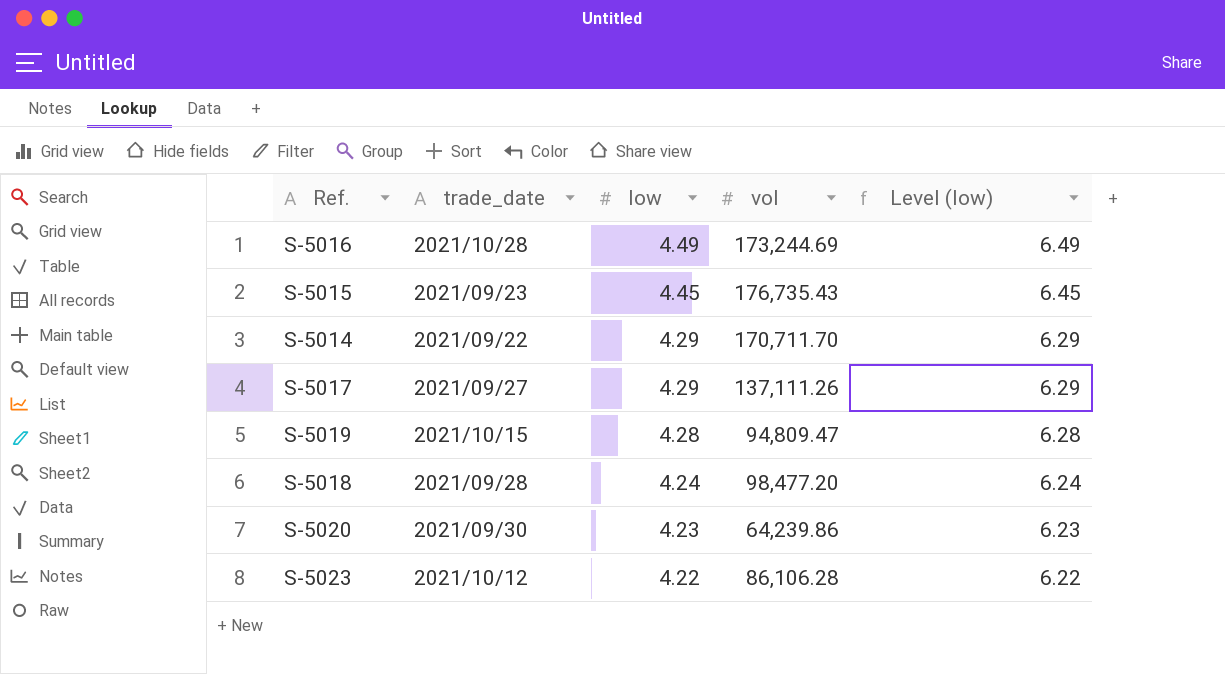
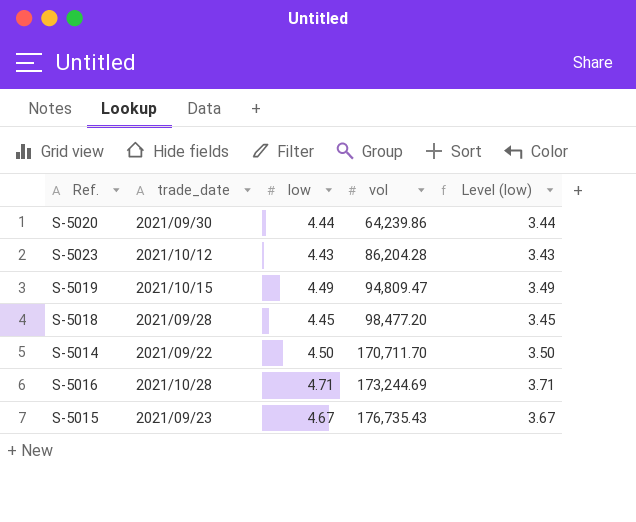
row order: low descending -> vol ascending
column Level (low) | formula: [low] + 2 -> [low] - 1
row S-5017: 2021/09/27 | 4.29 | 137,111.26 | 6.29 -> none
S-5020 | low: 4.23 -> 4.44
S-5023 | low: 4.22 -> 4.43
S-5023 | vol: 86,106.28 -> 86,204.28
S-5019 | low: 4.28 -> 4.49
S-5018 | low: 4.24 -> 4.45
S-5014 | low: 4.29 -> 4.50
S-5016 | low: 4.49 -> 4.71
S-5015 | low: 4.45 -> 4.67

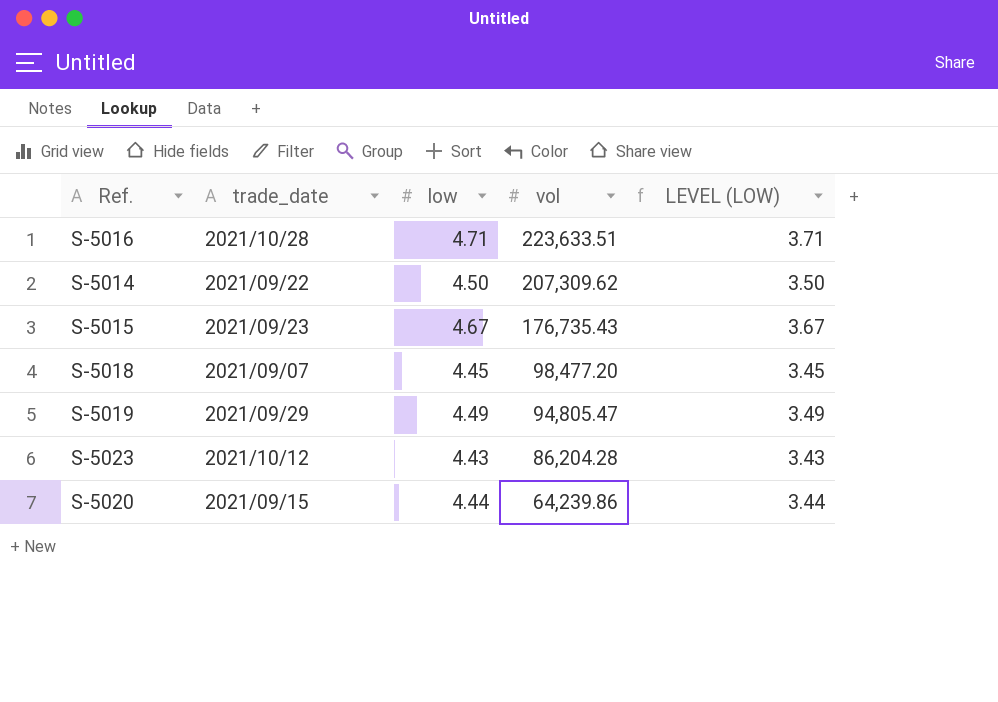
row order: vol ascending -> vol descending
column name: Level (low) -> LEVEL (LOW)
S-5016 | vol: 173,244.69 -> 223,633.51
S-5014 | vol: 170,711.70 -> 207,309.62
S-5018 | trade_date: 2021/09/28 -> 2021/09/07
S-5019 | trade_date: 2021/10/15 -> 2021/09/29
S-5019 | vol: 94,809.47 -> 94,805.47
S-5020 | trade_date: 2021/09/30 -> 2021/09/15

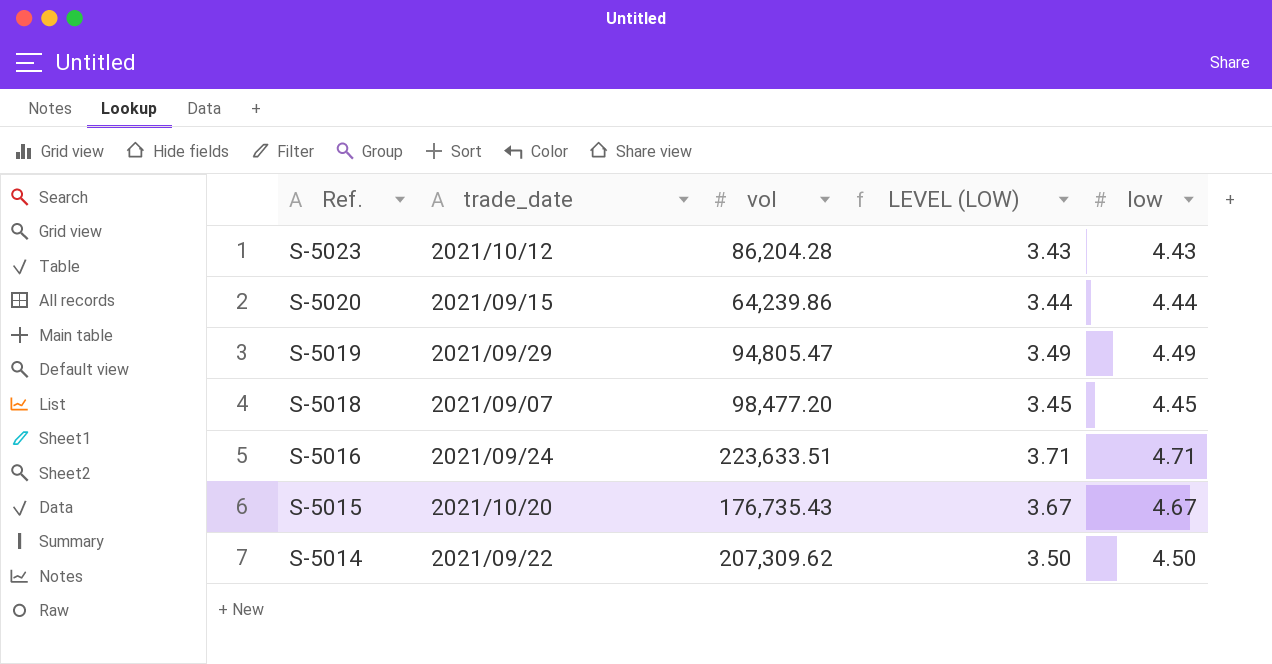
row order: vol descending -> Ref. descending
column low | position: 3 -> 5
S-5016 | trade_date: 2021/10/28 -> 2021/09/24
S-5015 | trade_date: 2021/09/23 -> 2021/10/20

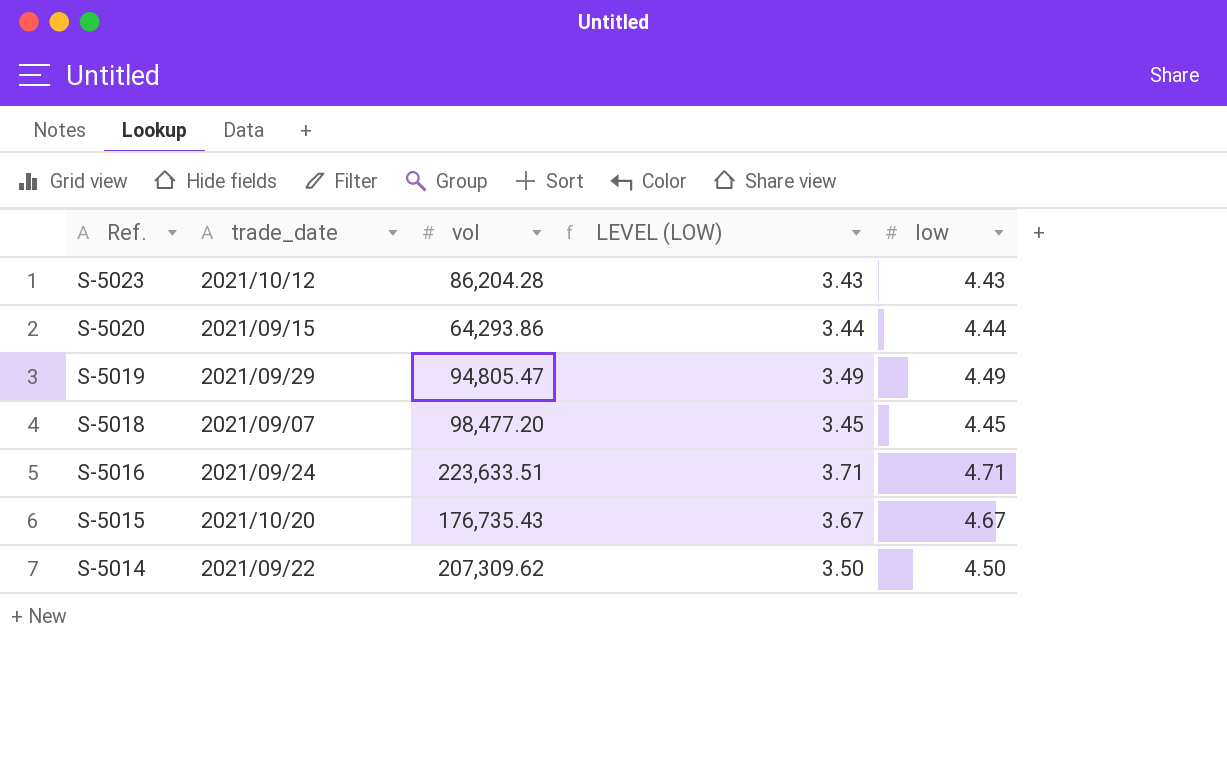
S-5020 | vol: 64,239.86 -> 64,293.86

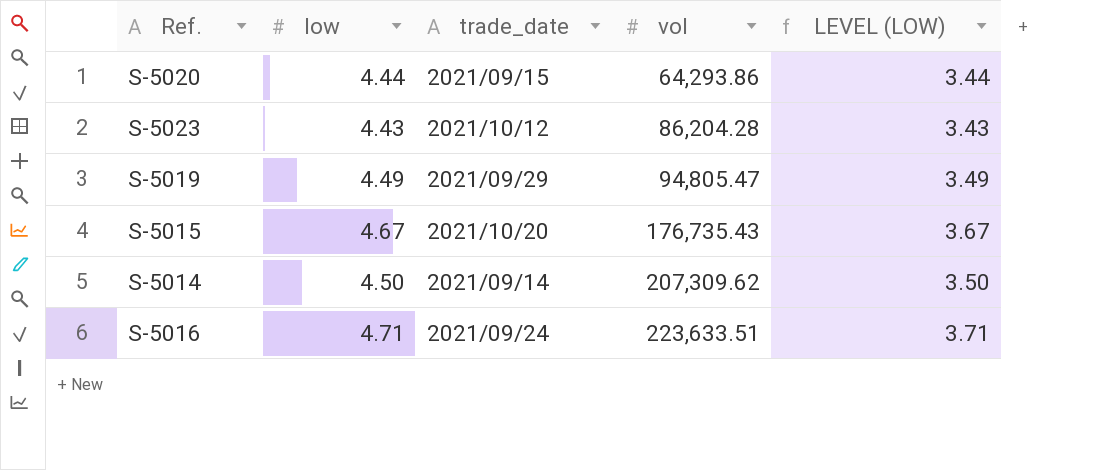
row order: Ref. descending -> vol ascending
column low | position: 5 -> 2
row S-5018: 2021/09/07 | 98,477.20 | 3.45 | 4.45 -> none
S-5014 | trade_date: 2021/09/22 -> 2021/09/14

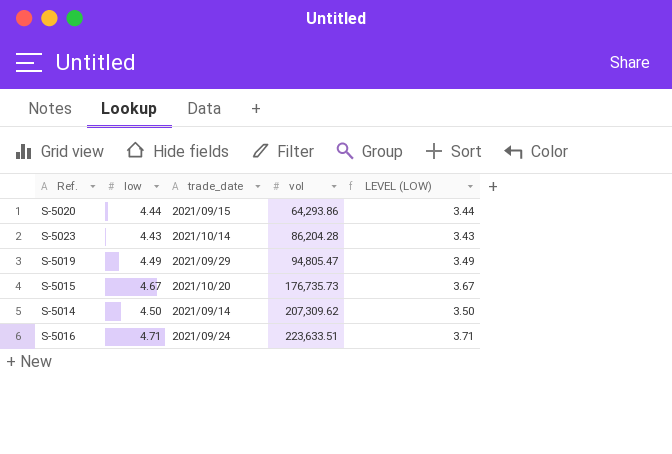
S-5023 | trade_date: 2021/10/12 -> 2021/10/14
S-5015 | vol: 176,735.43 -> 176,735.73

